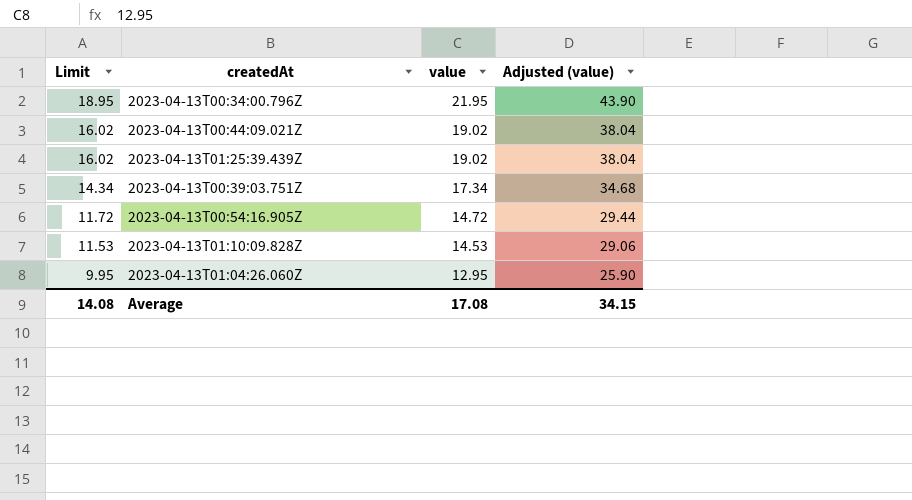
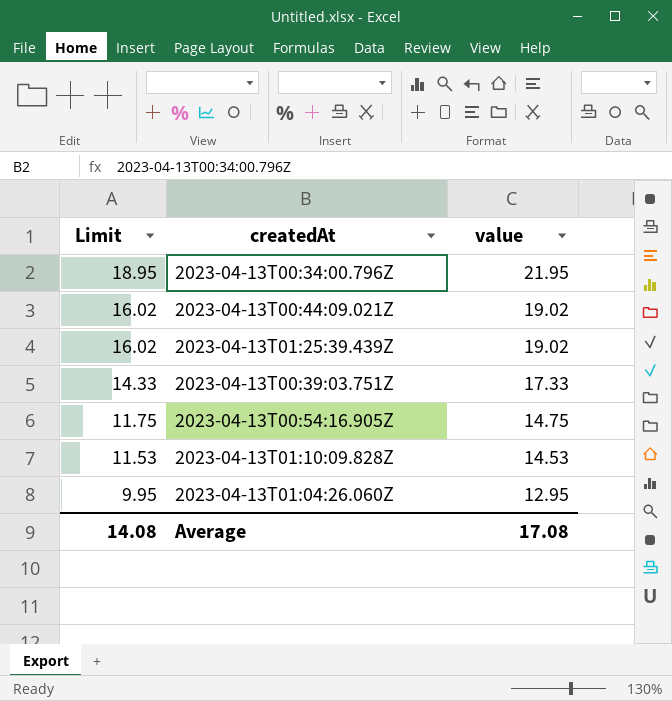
column Adjusted (value) | formula: [value] * 2 -> none
2023-04-13T00:39:03.751Z | Limit: 14.34 -> 14.33
2023-04-13T00:39:03.751Z | value: 17.34 -> 17.33
2023-04-13T00:54:16.905Z | Limit: 11.72 -> 11.75
2023-04-13T00:54:16.905Z | value: 14.72 -> 14.75

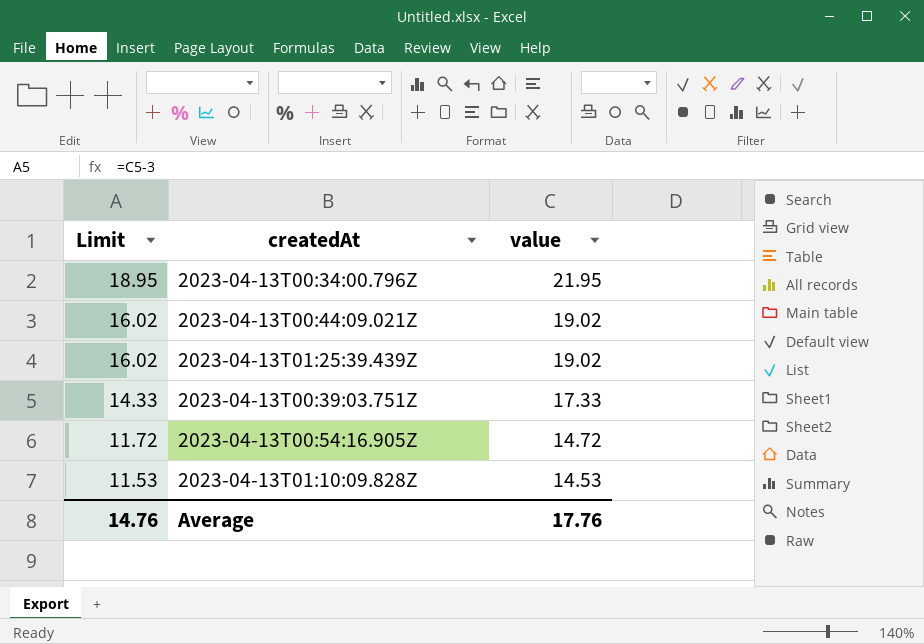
row 2023-04-13T01:04:26.060Z: 9.95 | 12.95 -> none
2023-04-13T00:54:16.905Z | Limit: 11.75 -> 11.72
2023-04-13T00:54:16.905Z | value: 14.75 -> 14.72
Average | Limit: 14.08 -> 14.76
Average | value: 17.08 -> 17.76

